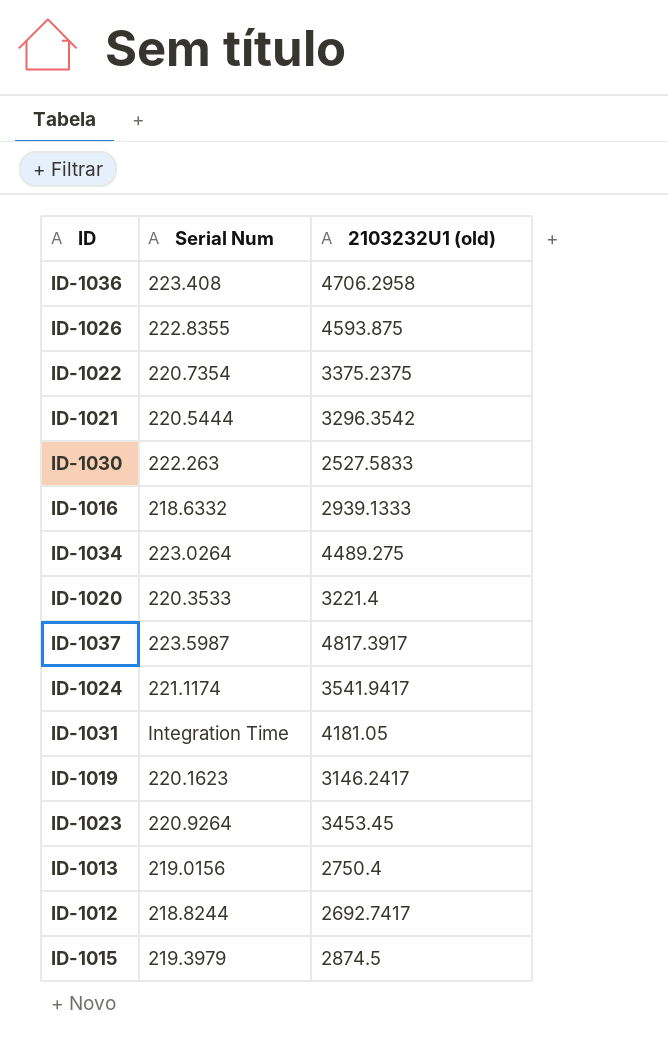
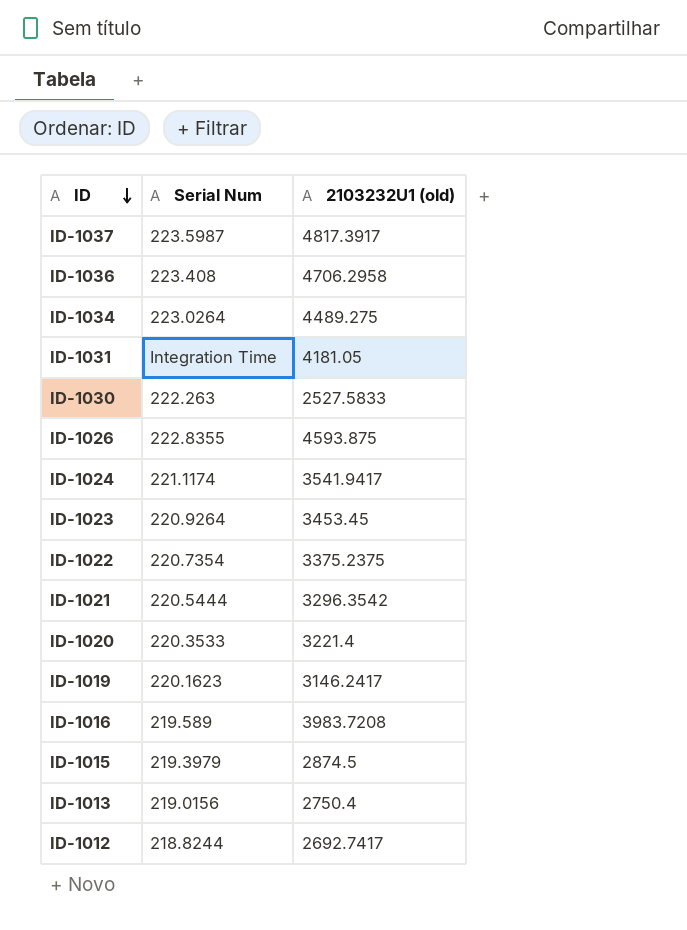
row order: none -> ID descending
ID-1016 | Serial Num: 218.6332 -> 219.589
ID-1016 | 2103232U1 (old): 2939.1333 -> 3983.7208

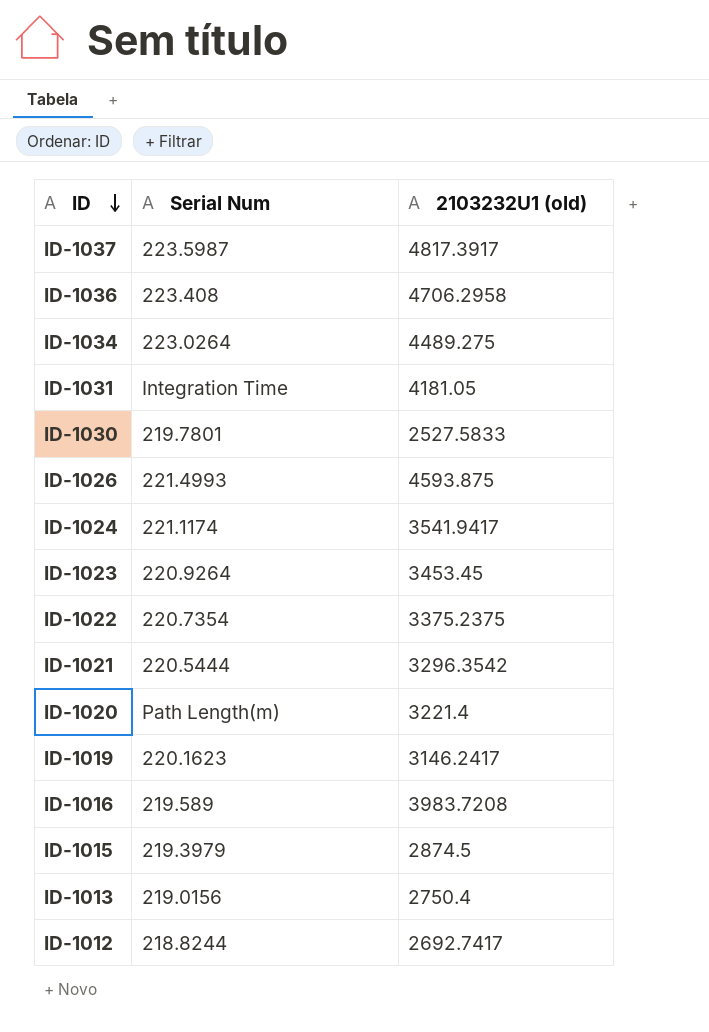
ID-1030 | Serial Num: 222.263 -> 219.7801
ID-1026 | Serial Num: 222.8355 -> 221.4993
ID-1020 | Serial Num: 220.3533 -> Path Length(m)

